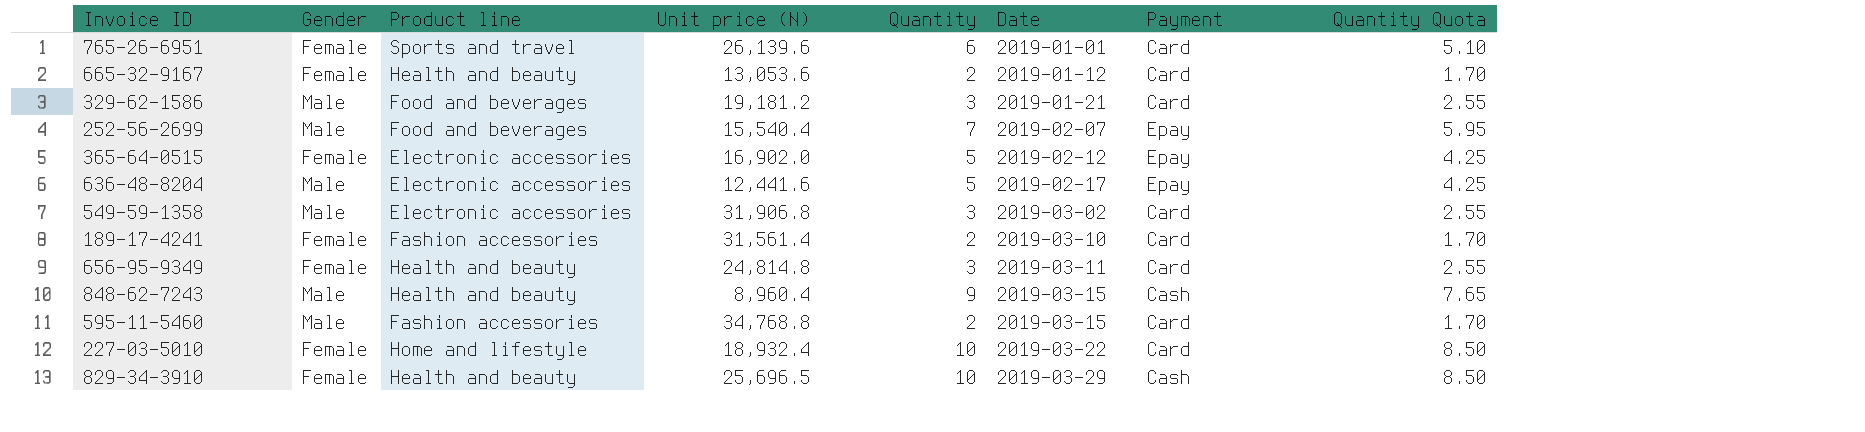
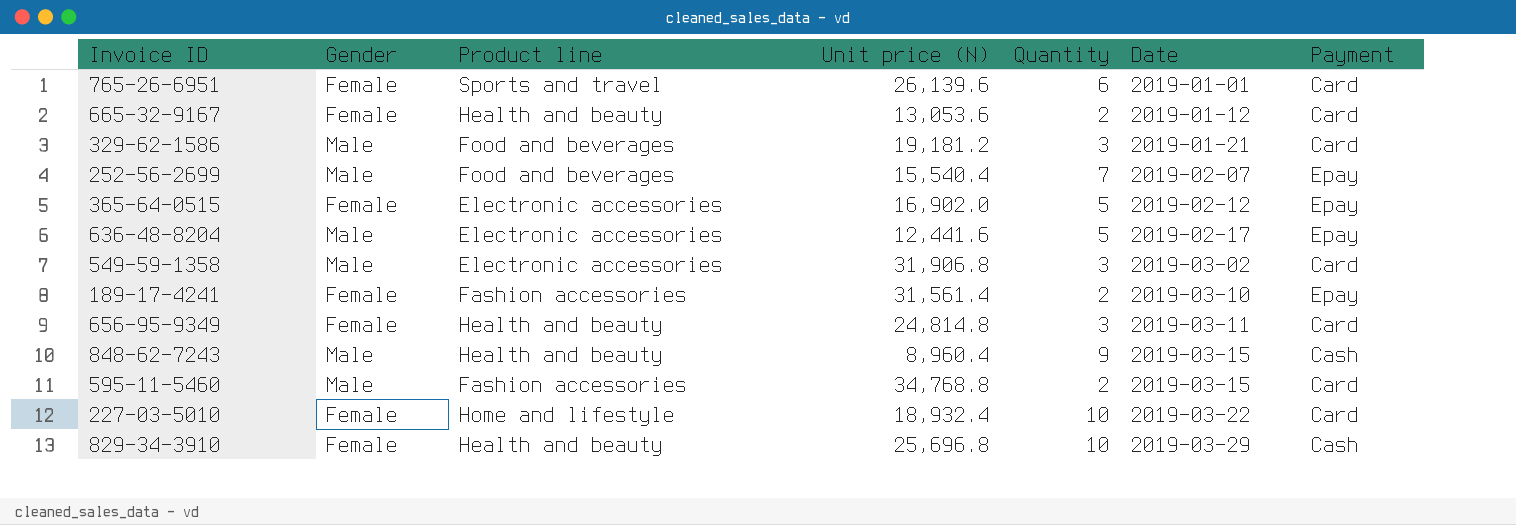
column Quantity Quota | formula: [Quantity] * 0.85 -> none
189-17-4241 | Payment: Card -> Epay
829-34-3910 | Unit price (N): 25,696.5 -> 25,696.8

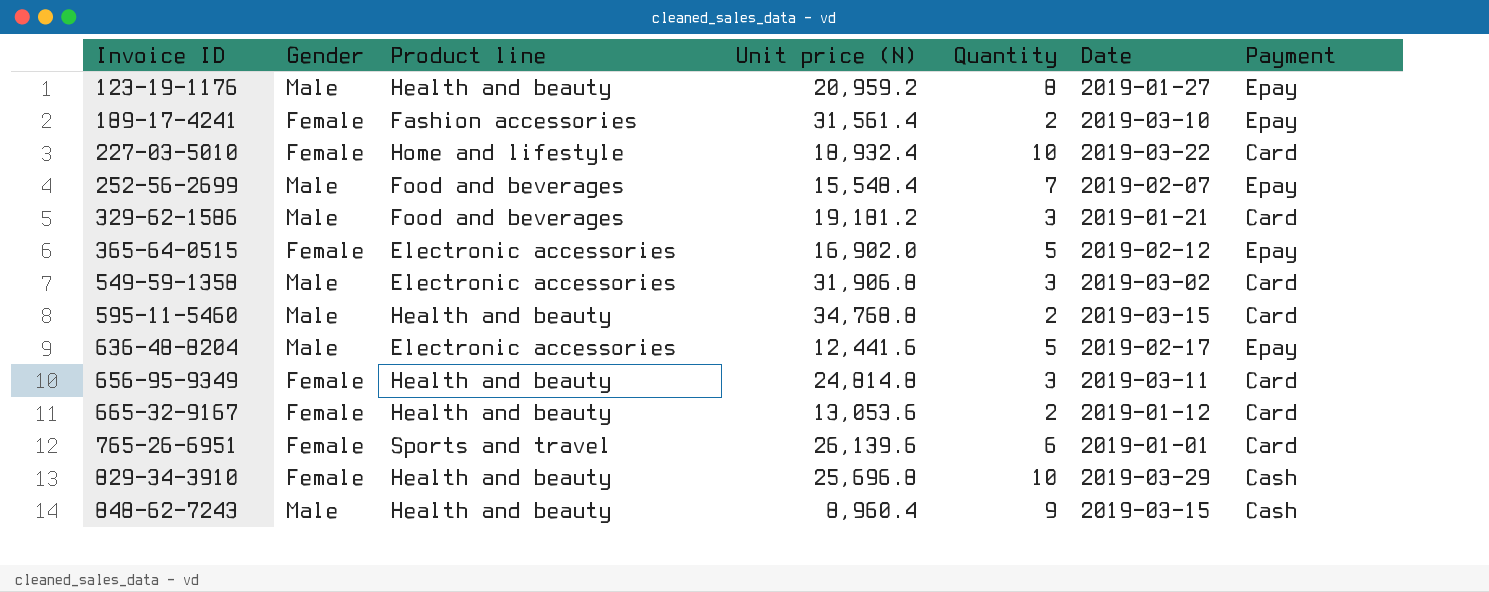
row order: Date ascending -> Invoice ID ascending
row 123-19-1176: none -> Male | Health and beauty | 20,959.2 | 8 | 2019-01-27 | Epay
252-56-2699 | Unit price (N): 15,540.4 -> 15,548.4
595-11-5460 | Product line: Fashion accessories -> Health and beauty

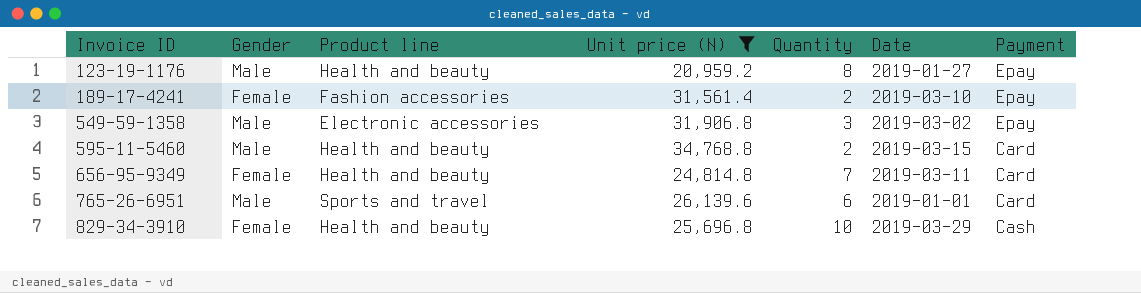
filter: none -> Unit price (N) >= 20,959.2
549-59-1358 | Payment: Card -> Epay
656-95-9349 | Quantity: 3 -> 7
765-26-6951 | Gender: Female -> Male

